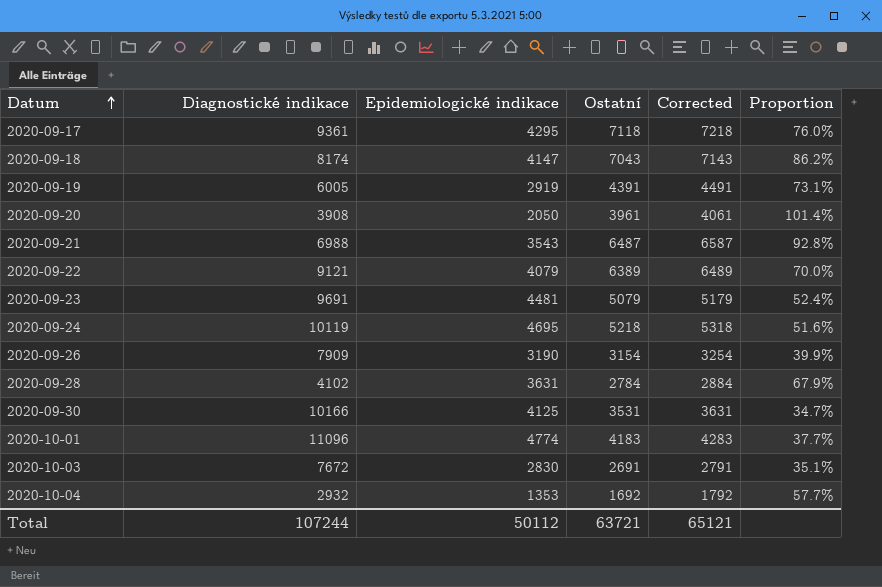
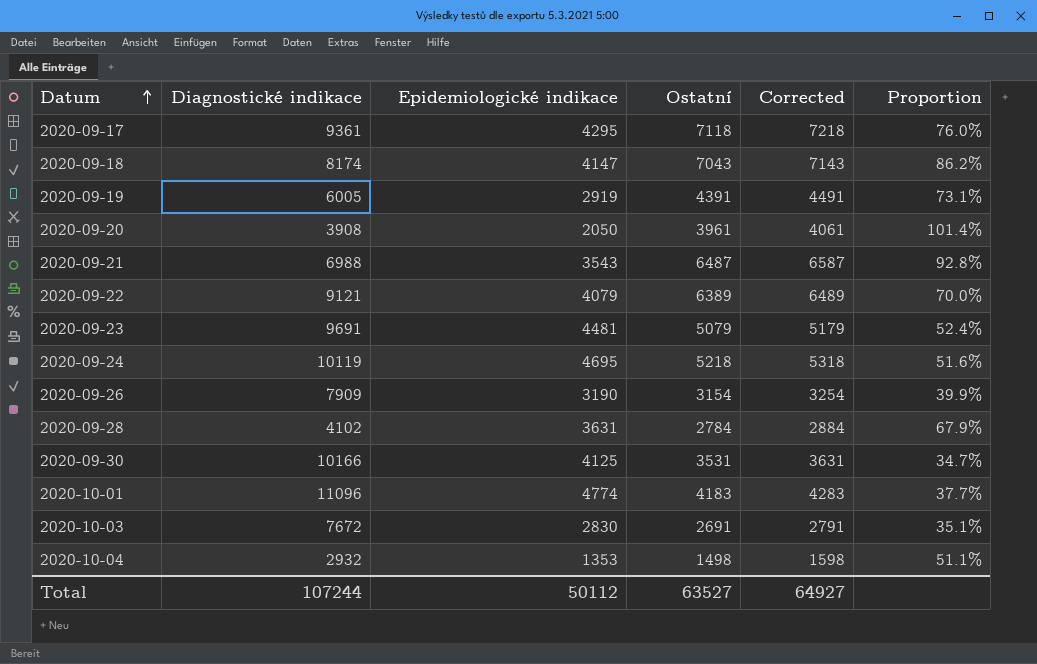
2020-10-04 | Ostatní: 1692 -> 1498
2020-10-04 | Corrected: 1792 -> 1598
2020-10-04 | Proportion: 57.7% -> 51.1%
Total | Ostatní: 63721 -> 63527
Total | Corrected: 65121 -> 64927

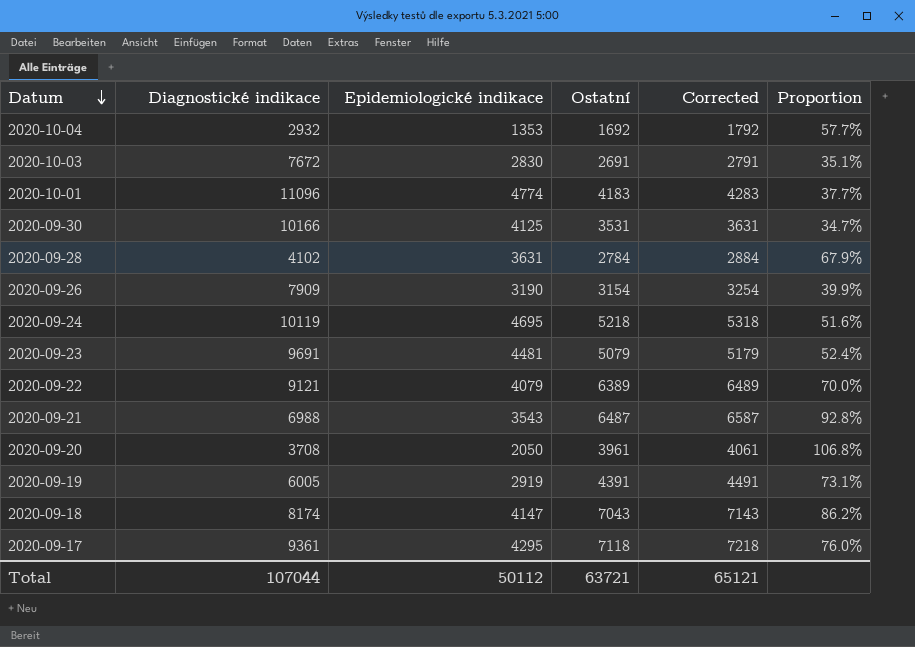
row order: Datum ascending -> Datum descending
2020-10-04 | Ostatní: 1498 -> 1692
2020-10-04 | Corrected: 1598 -> 1792
2020-10-04 | Proportion: 51.1% -> 57.7%
2020-09-20 | Diagnostické indikace: 3908 -> 3708
2020-09-20 | Proportion: 101.4% -> 106.8%
Total | Diagnostické indikace: 107244 -> 107044
Total | Ostatní: 63527 -> 63721
Total | Corrected: 64927 -> 65121

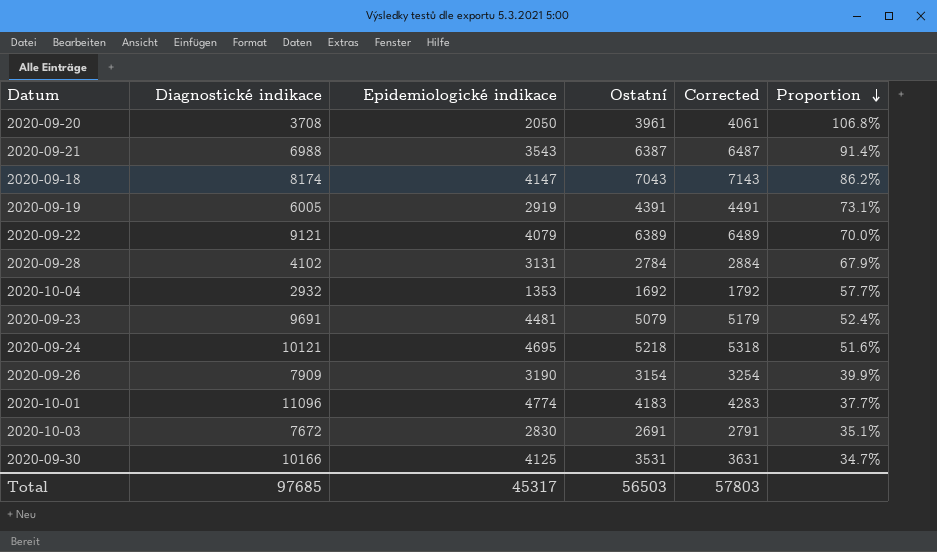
row order: Datum descending -> Proportion descending
row 2020-09-17: 9361 | 4295 | 7118 | 7218 | 76.0% -> none
2020-09-21 | Ostatní: 6487 -> 6387
2020-09-21 | Corrected: 6587 -> 6487
2020-09-21 | Proportion: 92.8% -> 91.4%
2020-09-28 | Epidemiologické indikace: 3631 -> 3131
2020-09-24 | Diagnostické indikace: 10119 -> 10121
Total | Diagnostické indikace: 107044 -> 97685
Total | Epidemiologické indikace: 50112 -> 45317
Total | Ostatní: 63721 -> 56503
Total | Corrected: 65121 -> 57803

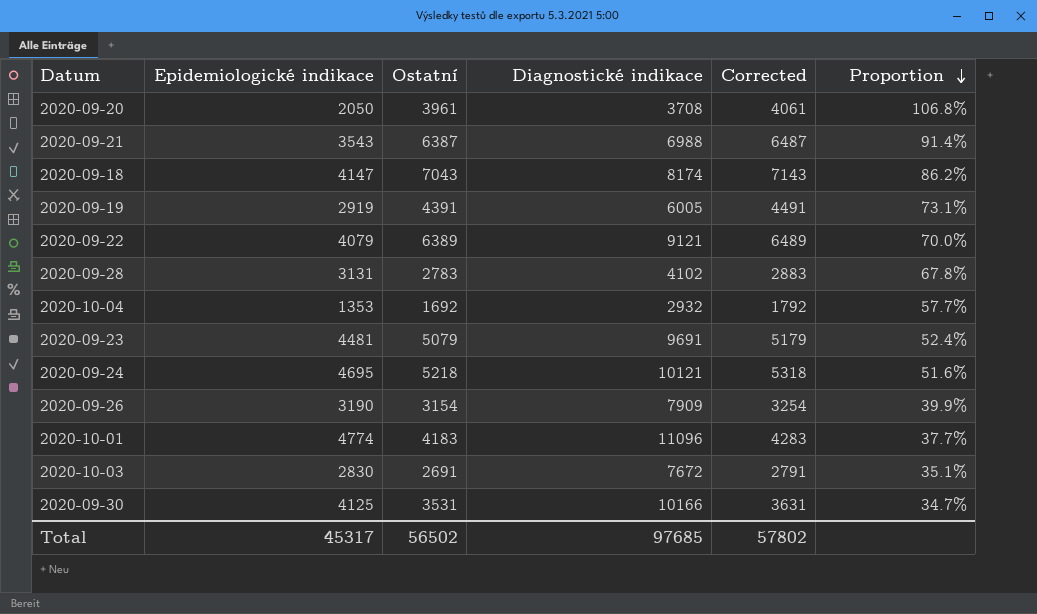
column Diagnostické indikace | position: 2 -> 4
2020-09-28 | Ostatní: 2784 -> 2783
2020-09-28 | Corrected: 2884 -> 2883
2020-09-28 | Proportion: 67.9% -> 67.8%
Total | Ostatní: 56503 -> 56502
Total | Corrected: 57803 -> 57802

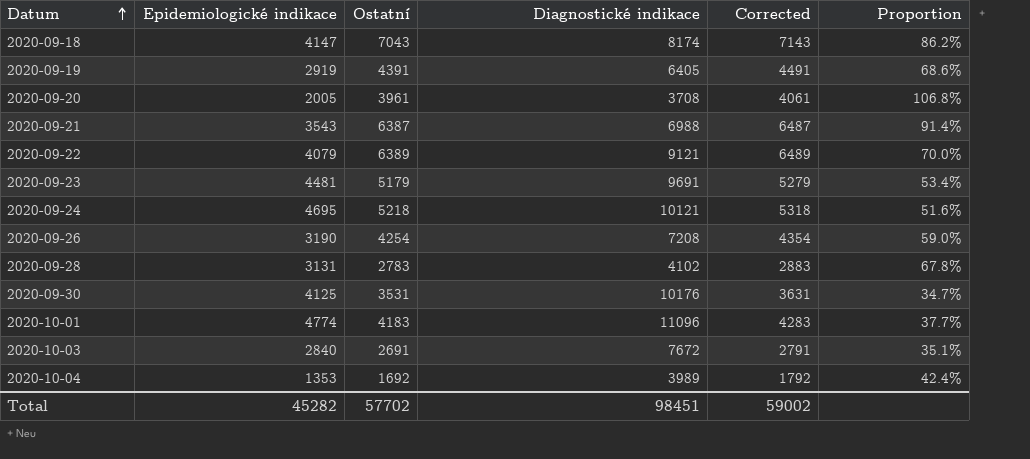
row order: Proportion descending -> Datum ascending
2020-09-19 | Diagnostické indikace: 6005 -> 6405
2020-09-19 | Proportion: 73.1% -> 68.6%
2020-09-20 | Epidemiologické indikace: 2050 -> 2005
2020-09-23 | Ostatní: 5079 -> 5179
2020-09-23 | Corrected: 5179 -> 5279
2020-09-23 | Proportion: 52.4% -> 53.4%
2020-09-26 | Ostatní: 3154 -> 4254
2020-09-26 | Diagnostické indikace: 7909 -> 7208
2020-09-26 | Corrected: 3254 -> 4354
2020-09-26 | Proportion: 39.9% -> 59.0%
2020-09-30 | Diagnostické indikace: 10166 -> 10176
2020-10-03 | Epidemiologické indikace: 2830 -> 2840
2020-10-04 | Diagnostické indikace: 2932 -> 3989
2020-10-04 | Proportion: 57.7% -> 42.4%
Total | Epidemiologické indikace: 45317 -> 45282
Total | Ostatní: 56502 -> 57702
Total | Diagnostické indikace: 97685 -> 98451
Total | Corrected: 57802 -> 59002

